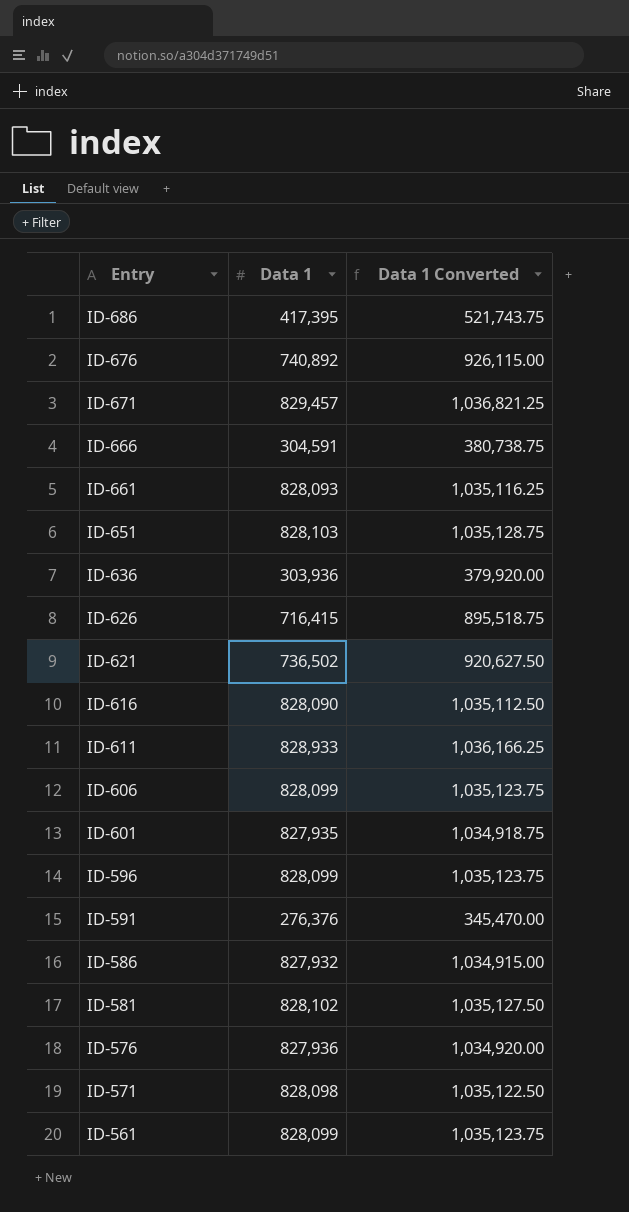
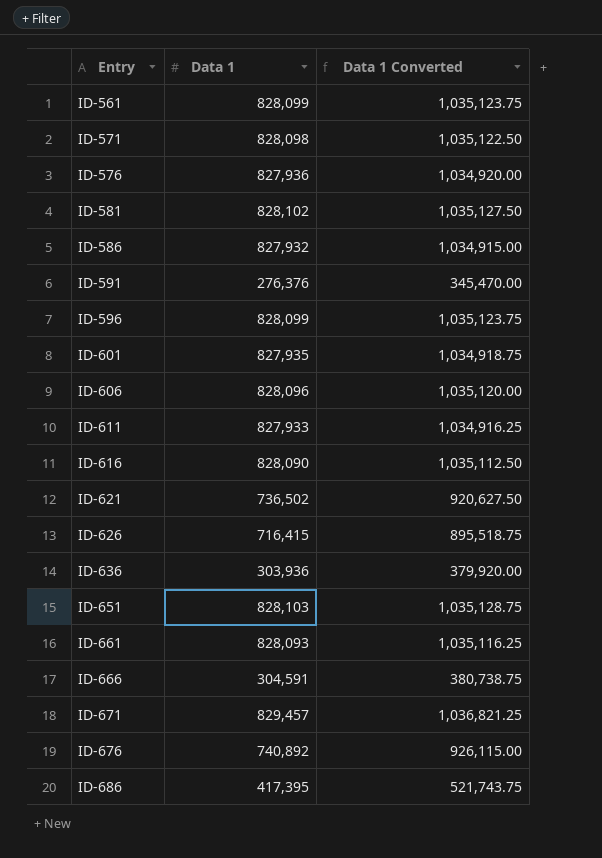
row order: Entry descending -> Entry ascending
ID-606 | Data 1: 828,099 -> 828,096
ID-606 | Data 1 Converted: 1,035,123.75 -> 1,035,120.00
ID-611 | Data 1: 828,933 -> 827,933
ID-611 | Data 1 Converted: 1,036,166.25 -> 1,034,916.25

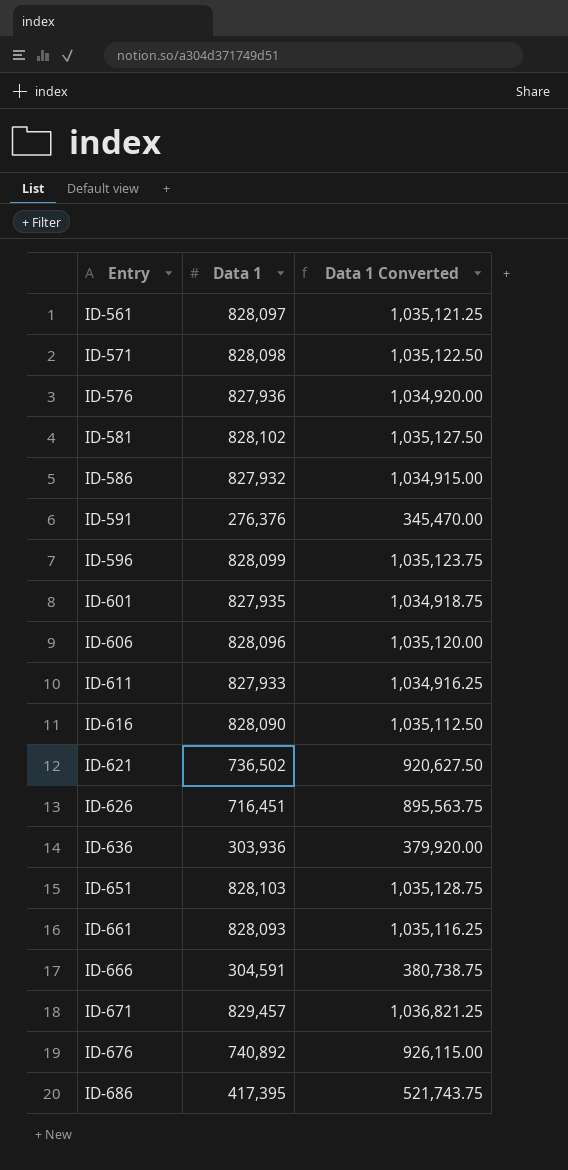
ID-561 | Data 1: 828,099 -> 828,097
ID-561 | Data 1 Converted: 1,035,123.75 -> 1,035,121.25
ID-626 | Data 1: 716,415 -> 716,451
ID-626 | Data 1 Converted: 895,518.75 -> 895,563.75

